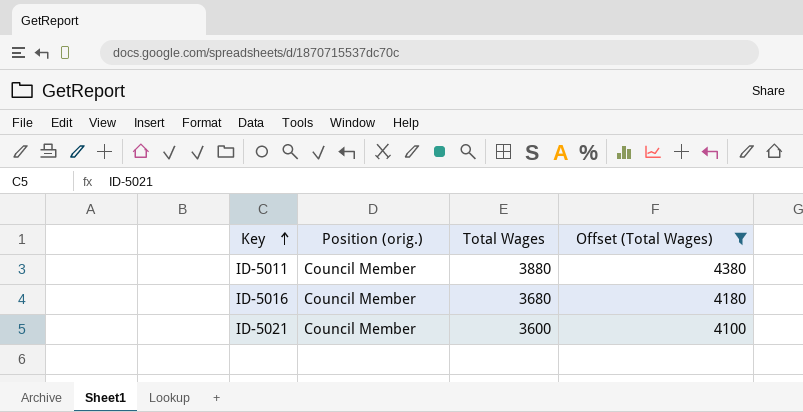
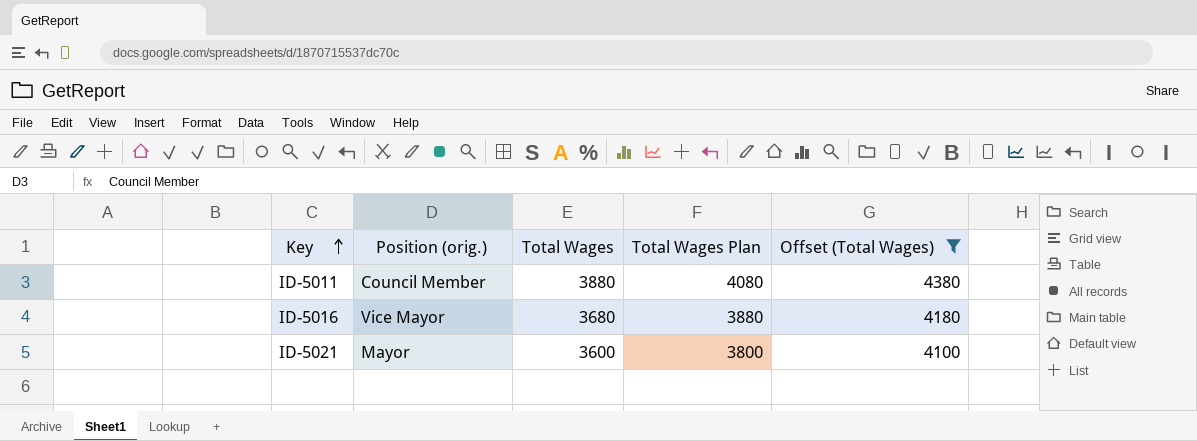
column Total Wages Plan | formula: none -> [Total Wages] + 200
ID-5016 | Position (orig.): Council Member -> Vice Mayor
ID-5021 | Position (orig.): Council Member -> Mayor

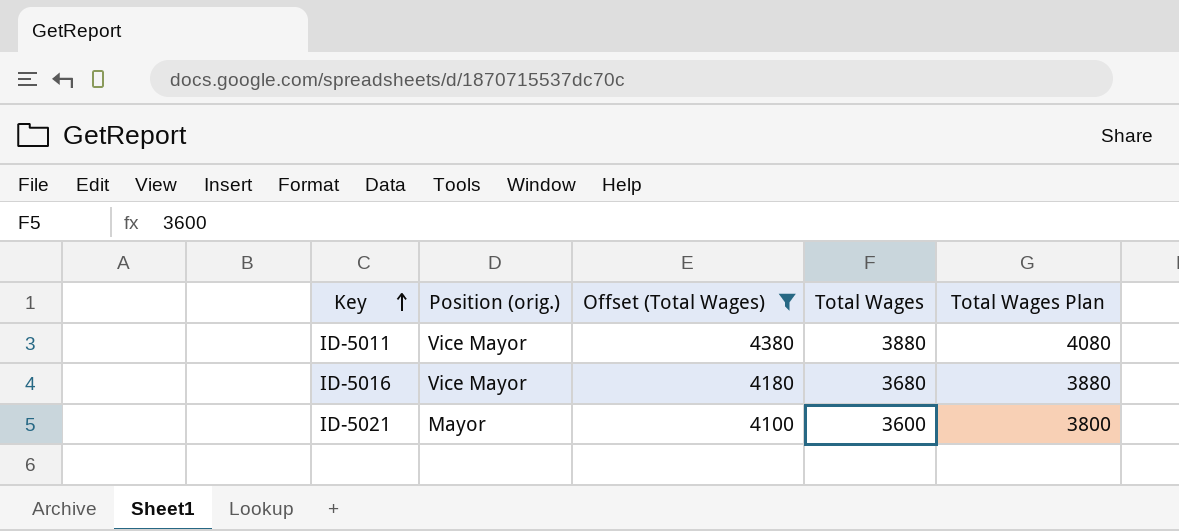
column Offset (Total Wages) | position: 5 -> 3
ID-5011 | Position (orig.): Council Member -> Vice Mayor

